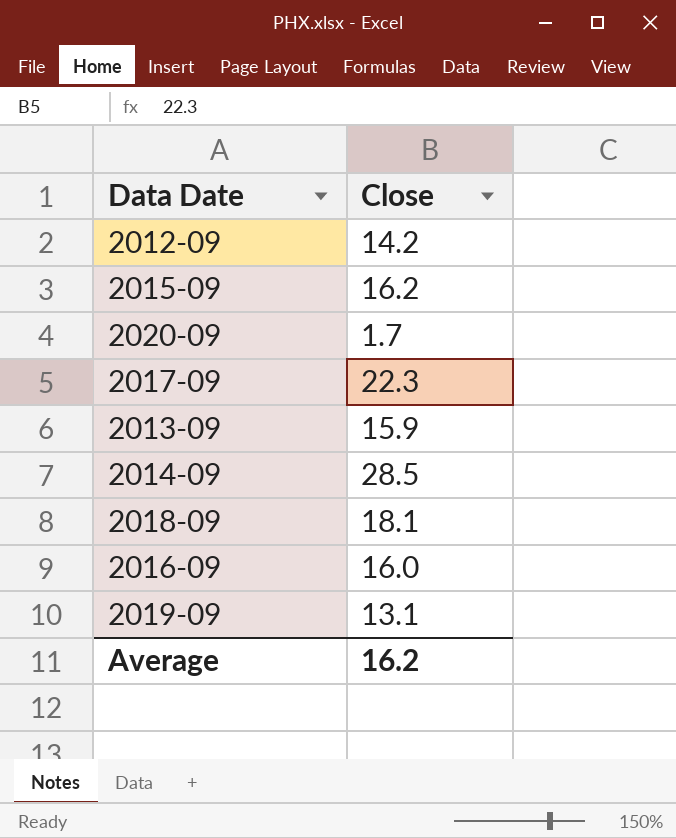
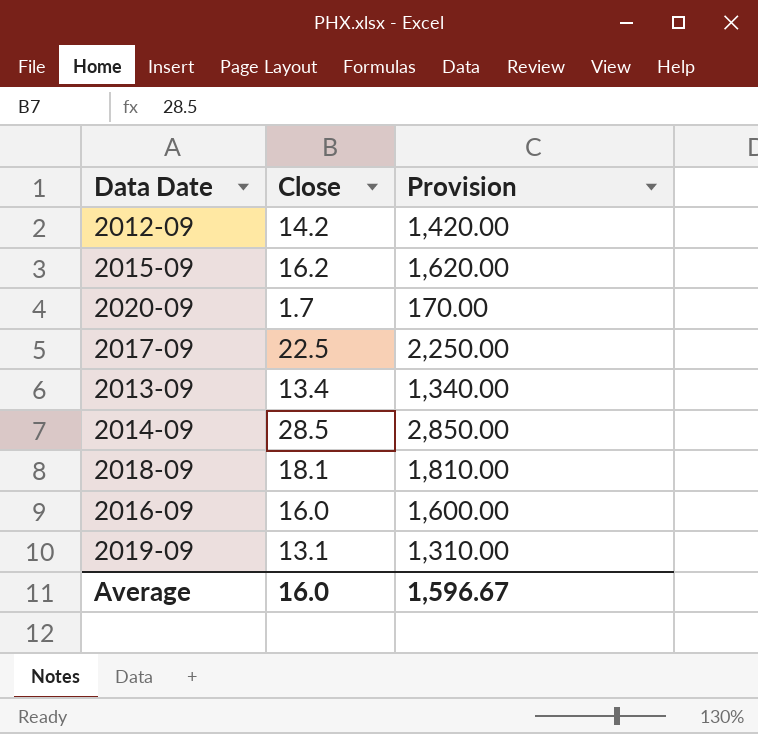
column Provision | formula: none -> [Close] * 100
2017-09 | Close: 22.3 -> 22.5
2013-09 | Close: 15.9 -> 13.4
Average | Close: 16.2 -> 16.0

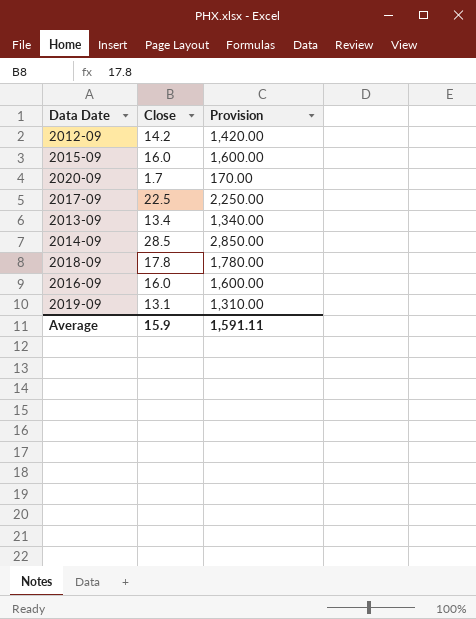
2015-09 | Close: 16.2 -> 16.0
2015-09 | Provision: 1,620.00 -> 1,600.00
2018-09 | Close: 18.1 -> 17.8
2018-09 | Provision: 1,810.00 -> 1,780.00
Average | Close: 16.0 -> 15.9
Average | Provision: 1,596.67 -> 1,591.11

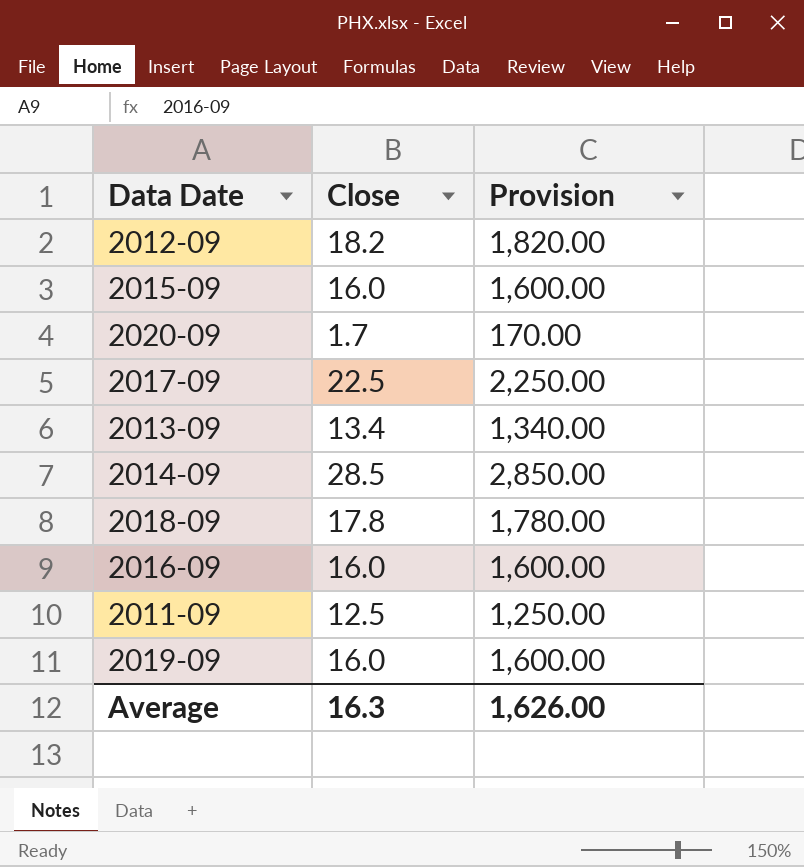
2012-09 | Close: 14.2 -> 18.2
2012-09 | Provision: 1,420.00 -> 1,820.00
row 2011-09: none -> 12.5 | 1,250.00
2019-09 | Close: 13.1 -> 16.0
2019-09 | Provision: 1,310.00 -> 1,600.00
Average | Close: 15.9 -> 16.3
Average | Provision: 1,591.11 -> 1,626.00

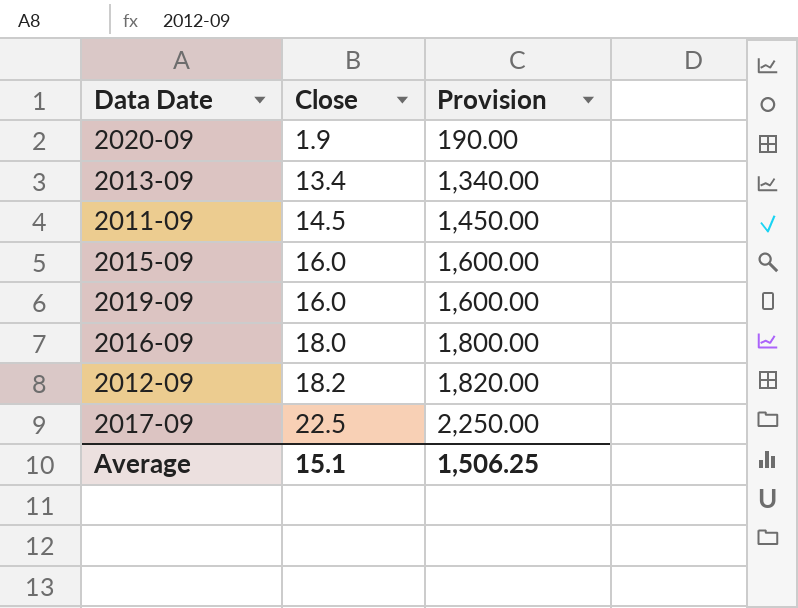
row order: none -> Close ascending
row 2014-09: 28.5 | 2,850.00 -> none
row 2018-09: 17.8 | 1,780.00 -> none
2020-09 | Close: 1.7 -> 1.9
2020-09 | Provision: 170.00 -> 190.00
2011-09 | Close: 12.5 -> 14.5
2011-09 | Provision: 1,250.00 -> 1,450.00
2016-09 | Close: 16.0 -> 18.0
2016-09 | Provision: 1,600.00 -> 1,800.00
Average | Close: 16.3 -> 15.1
Average | Provision: 1,626.00 -> 1,506.25

